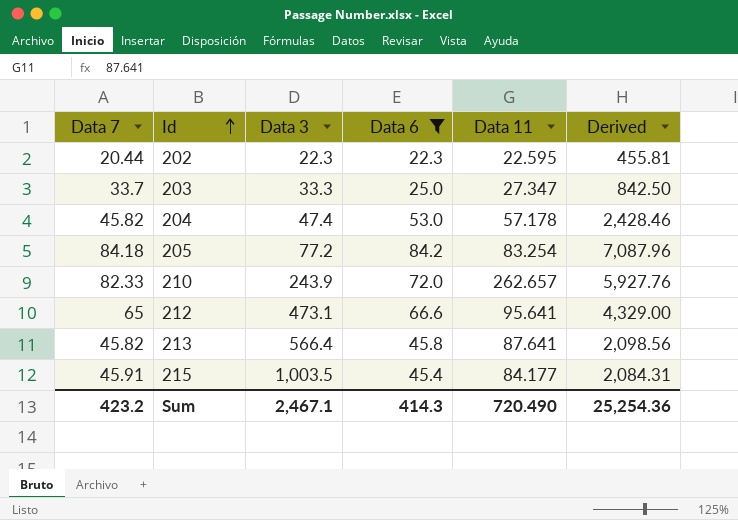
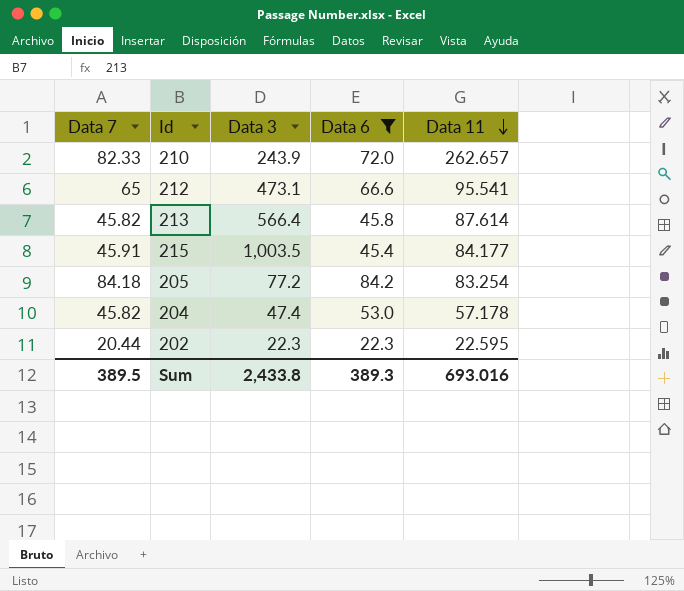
row order: Id ascending -> Data 11 descending
column Derived | formula: [Data 7] * [Data 6] -> none
row 203: 33.7 | 33.3 | 25.0 | 27.347 | 842.50 -> none
212 | Data 11: 95.641 -> 95.541
213 | Data 11: 87.641 -> 87.614
Sum | Data 7: 423.2 -> 389.5
Sum | Data 3: 2,467.1 -> 2,433.8
Sum | Data 6: 414.3 -> 389.3
Sum | Data 11: 720.490 -> 693.016

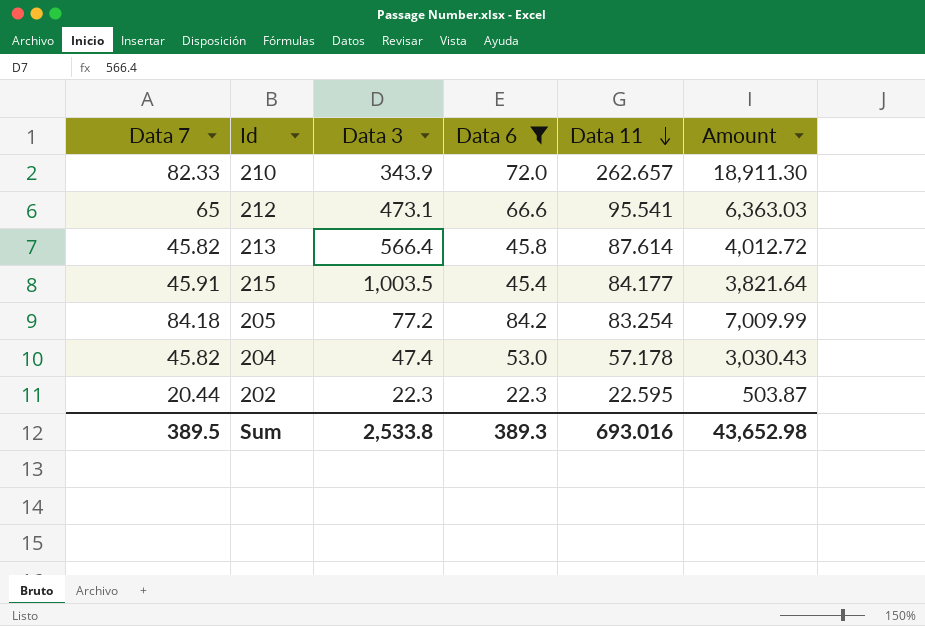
column Amount | formula: none -> [Data 6] * [Data 11]
210 | Data 3: 243.9 -> 343.9
Sum | Data 3: 2,433.8 -> 2,533.8

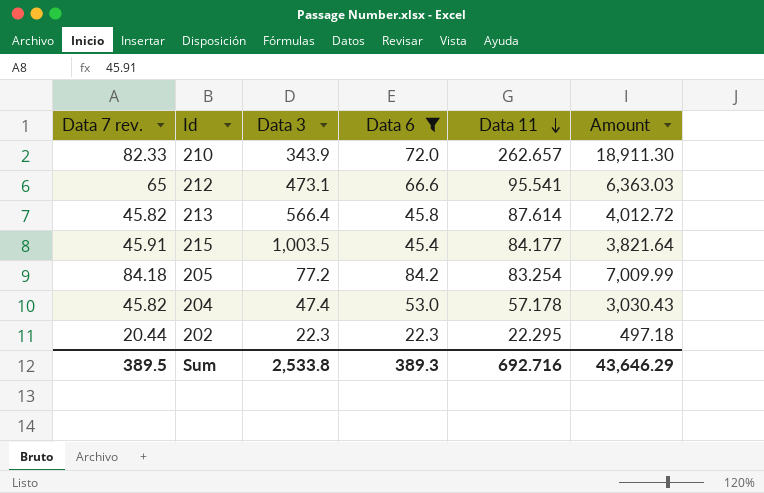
column name: Data 7 -> Data 7 rev.
202 | Data 11: 22.595 -> 22.295
202 | Amount: 503.87 -> 497.18
Sum | Data 11: 693.016 -> 692.716
Sum | Amount: 43,652.98 -> 43,646.29

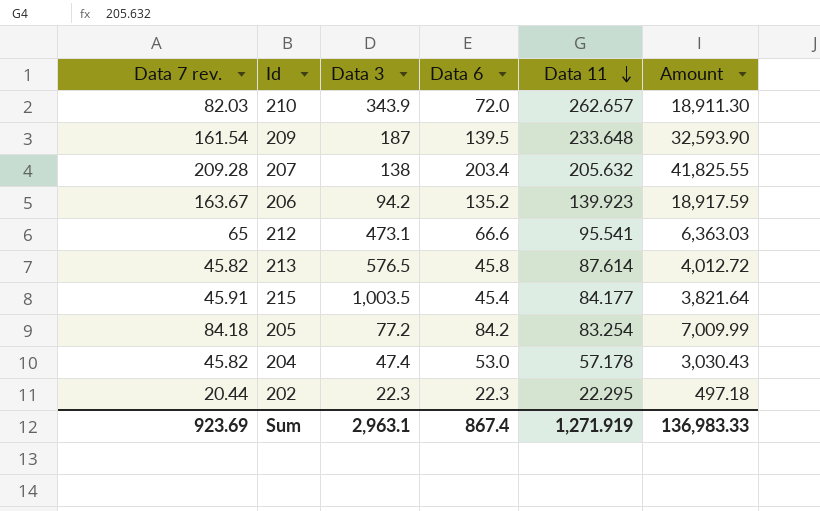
filter: Data 6 <= 84.2 -> none
210 | Data 7 rev.: 82.33 -> 82.03
213 | Data 3: 566.4 -> 576.5
Sum | Data 7 rev.: 389.5 -> 923.69
Sum | Data 3: 2,533.8 -> 2,963.1
Sum | Data 6: 389.3 -> 867.4
Sum | Data 11: 692.716 -> 1,271.919
Sum | Amount: 43,646.29 -> 136,983.33

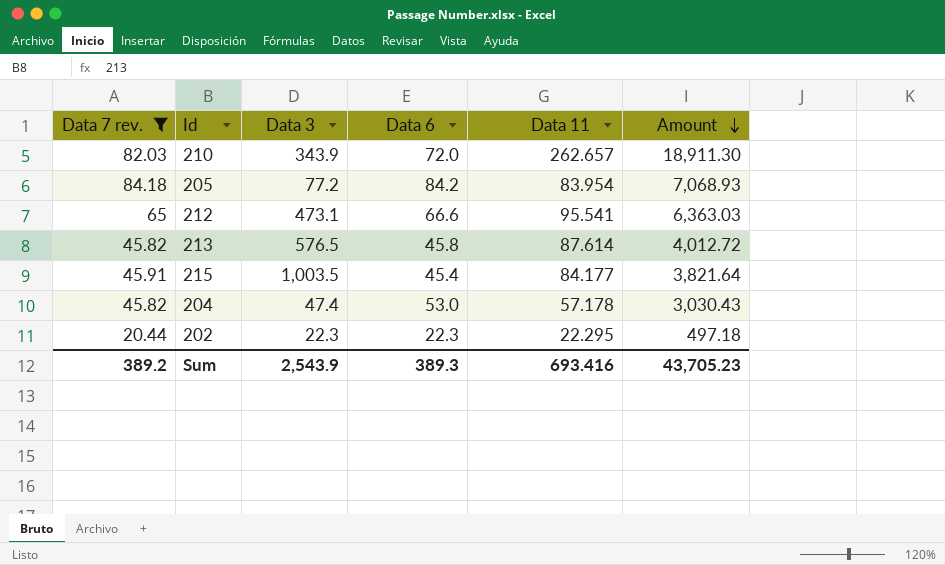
filter: none -> Data 7 rev. <= 84.18
row order: Data 11 descending -> Amount descending
205 | Data 11: 83.254 -> 83.954
205 | Amount: 7,009.99 -> 7,068.93
Sum | Data 7 rev.: 923.69 -> 389.2
Sum | Data 3: 2,963.1 -> 2,543.9
Sum | Data 6: 867.4 -> 389.3
Sum | Data 11: 1,271.919 -> 693.416
Sum | Amount: 136,983.33 -> 43,705.23

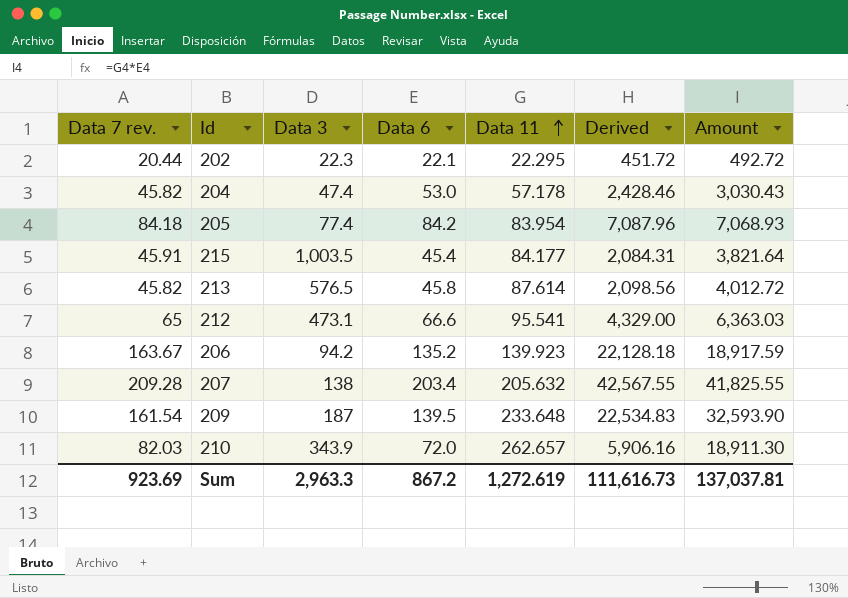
filter: Data 7 rev. <= 84.18 -> none
row order: Amount descending -> Data 11 ascending
column Derived | formula: none -> [Data 7 rev.] * [Data 6]
202 | Data 6: 22.3 -> 22.1
202 | Amount: 497.18 -> 492.72
205 | Data 3: 77.2 -> 77.4
Sum | Data 7 rev.: 389.2 -> 923.69
Sum | Data 3: 2,543.9 -> 2,963.3
Sum | Data 6: 389.3 -> 867.2
Sum | Data 11: 693.416 -> 1,272.619
Sum | Amount: 43,705.23 -> 137,037.81

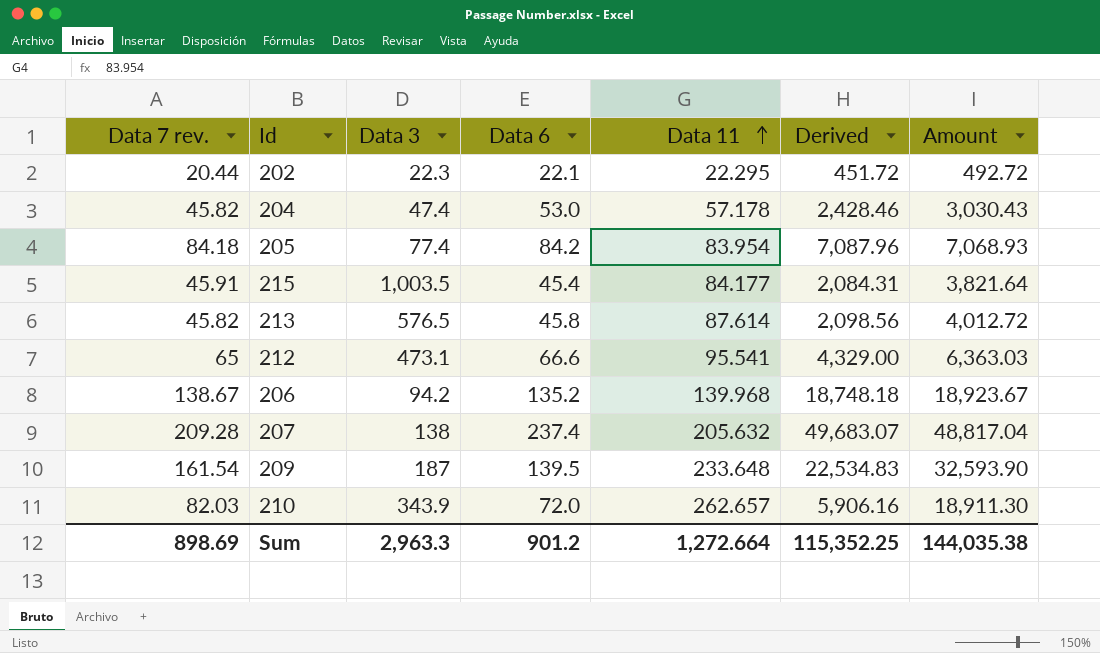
206 | Data 7 rev.: 163.67 -> 138.67
206 | Data 11: 139.923 -> 139.968
206 | Derived: 22,128.18 -> 18,748.18
206 | Amount: 18,917.59 -> 18,923.67
207 | Data 6: 203.4 -> 237.4
207 | Derived: 42,567.55 -> 49,683.07
207 | Amount: 41,825.55 -> 48,817.04
Sum | Data 7 rev.: 923.69 -> 898.69
Sum | Data 6: 867.2 -> 901.2
Sum | Data 11: 1,272.619 -> 1,272.664
Sum | Derived: 111,616.73 -> 115,352.25
Sum | Amount: 137,037.81 -> 144,035.38

